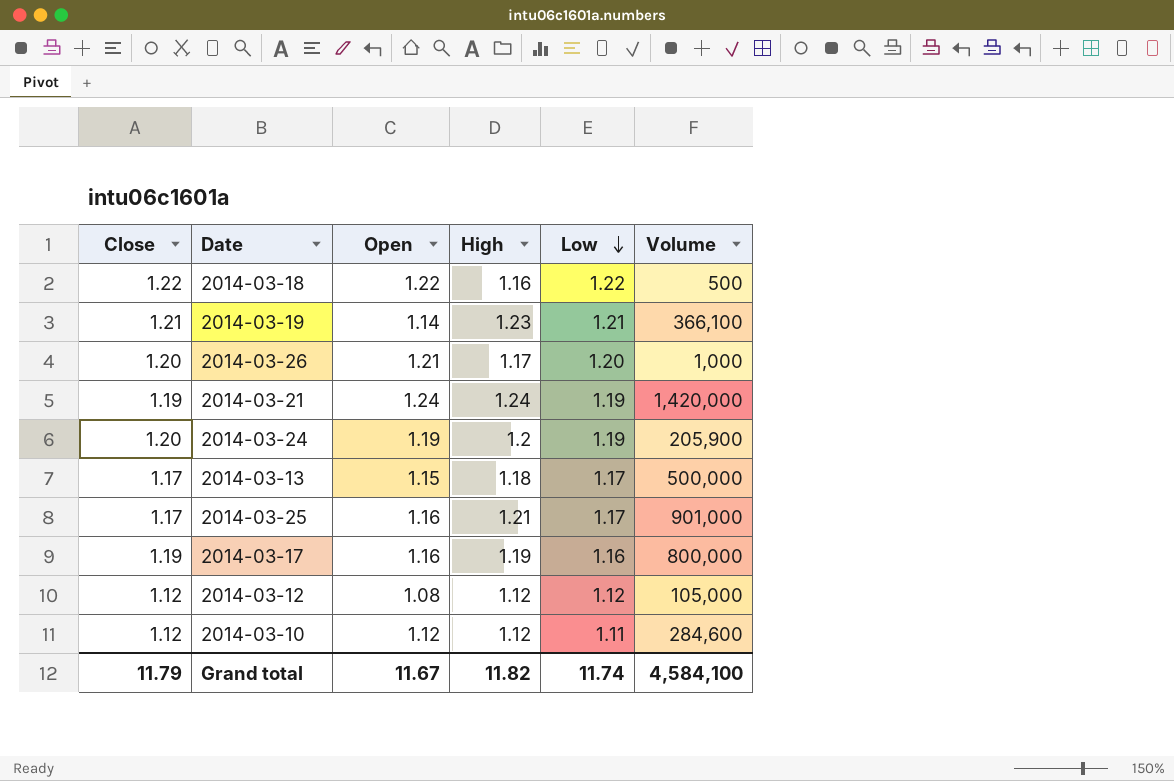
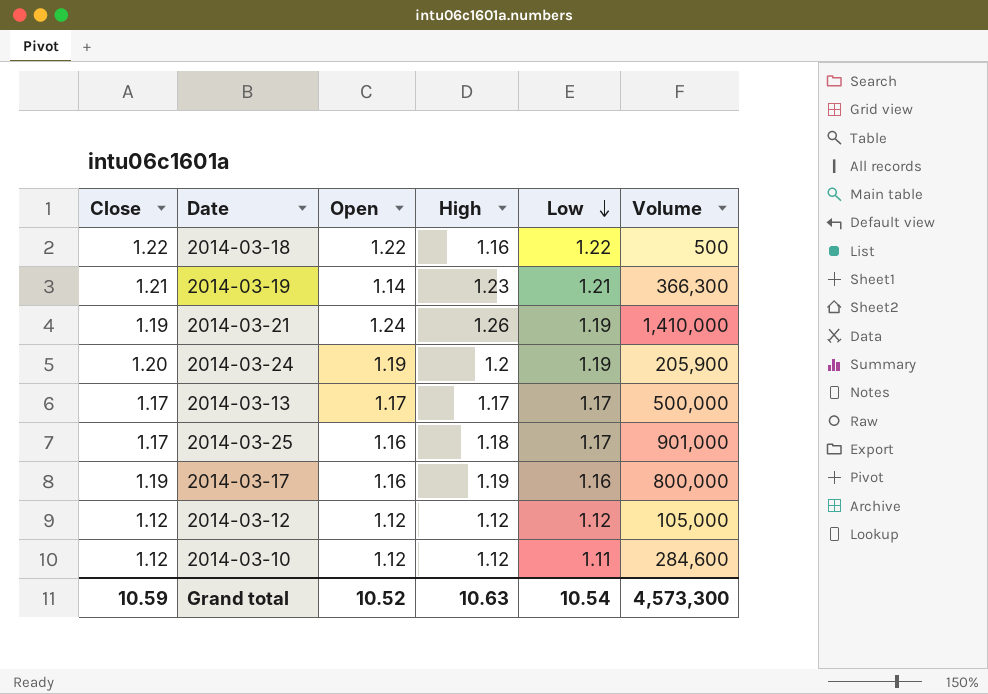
row 2014-03-26: 1.20 | 1.21 | 1.17 | 1.20 | 1,000 -> none
2014-03-19 | Volume: 366,100 -> 366,300
2014-03-21 | High: 1.24 -> 1.26
2014-03-21 | Volume: 1,420,000 -> 1,410,000
2014-03-13 | Open: 1.15 -> 1.17
2014-03-13 | High: 1.18 -> 1.17
2014-03-25 | High: 1.21 -> 1.18
2014-03-12 | Open: 1.08 -> 1.12
Grand total | Close: 11.79 -> 10.59
Grand total | Open: 11.67 -> 10.52
Grand total | High: 11.82 -> 10.63
Grand total | Low: 11.74 -> 10.54
Grand total | Volume: 4,584,100 -> 4,573,300

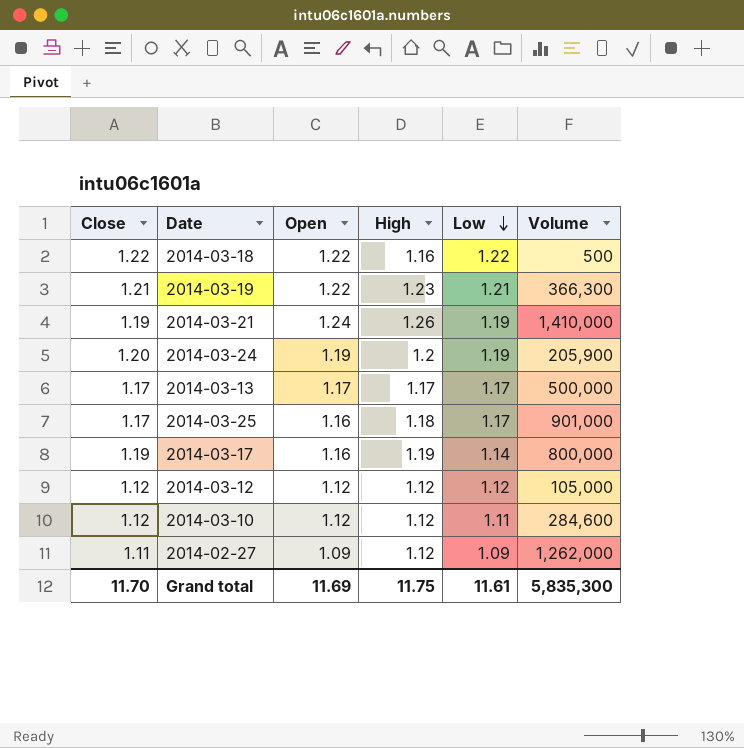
2014-03-19 | Open: 1.14 -> 1.22
2014-03-17 | Low: 1.16 -> 1.14
row 2014-02-27: none -> 1.11 | 1.09 | 1.12 | 1.09 | 1,262,000
Grand total | Close: 10.59 -> 11.70
Grand total | Open: 10.52 -> 11.69
Grand total | High: 10.63 -> 11.75
Grand total | Low: 10.54 -> 11.61
Grand total | Volume: 4,573,300 -> 5,835,300

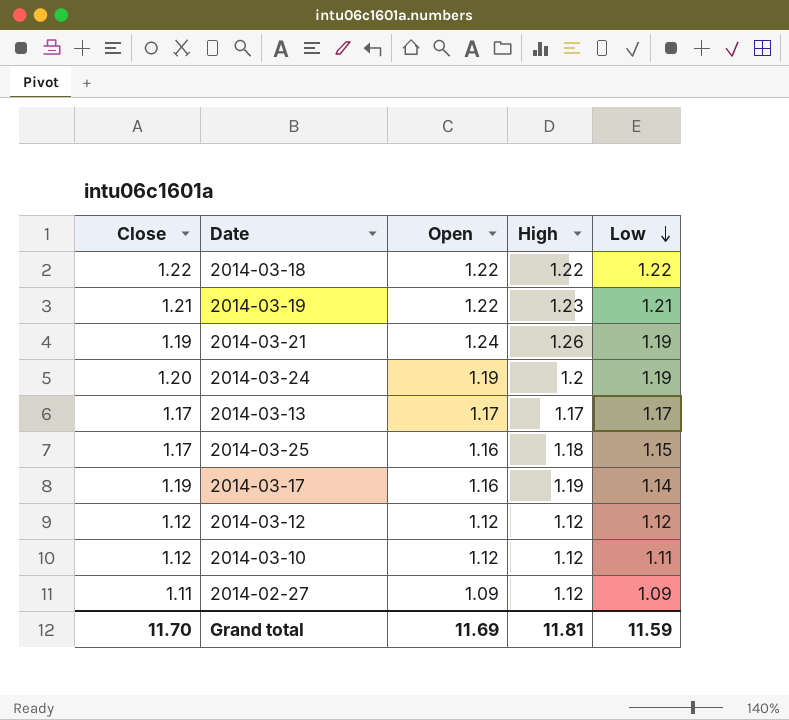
column Volume | position: 6 -> none
2014-03-18 | High: 1.16 -> 1.22
2014-03-25 | Low: 1.17 -> 1.15
Grand total | High: 11.75 -> 11.81
Grand total | Low: 11.61 -> 11.59

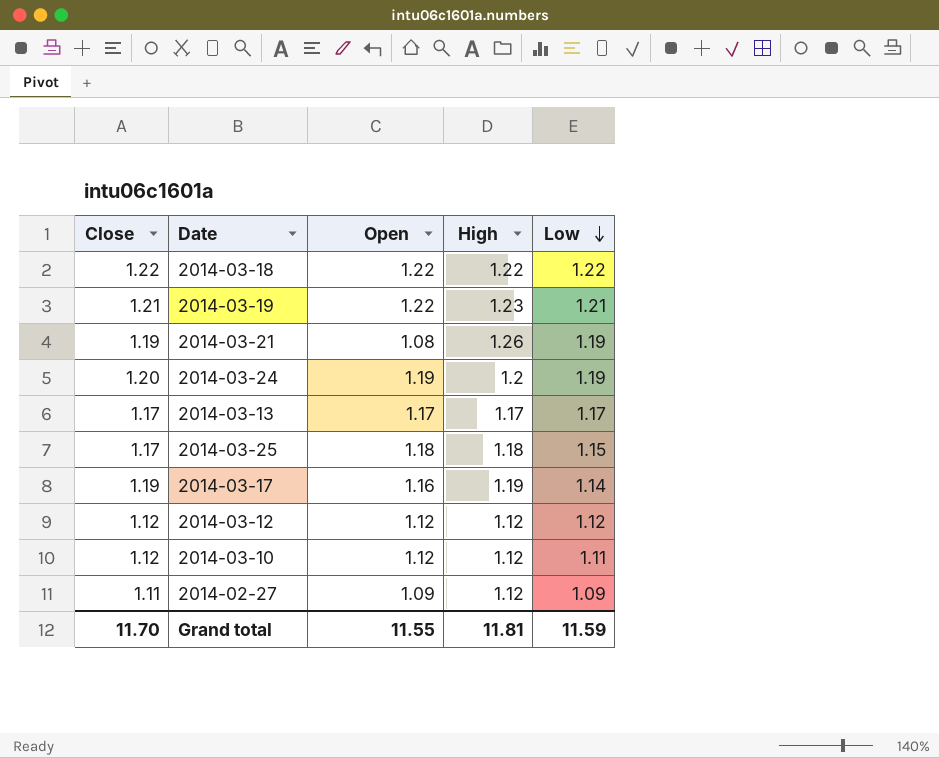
2014-03-21 | Open: 1.24 -> 1.08
2014-03-25 | Open: 1.16 -> 1.18
Grand total | Open: 11.69 -> 11.55

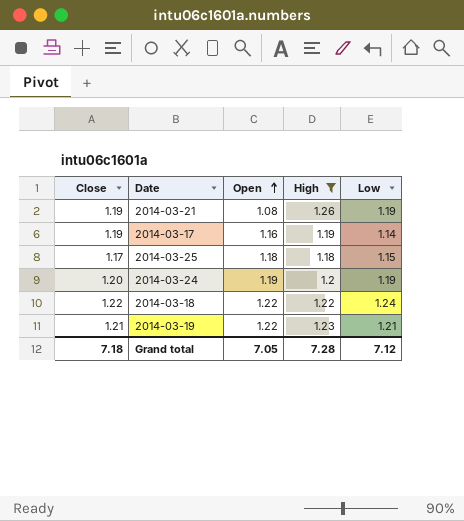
filter: none -> High >= 1.18
row order: Low descending -> Open ascending
2014-03-18 | Low: 1.22 -> 1.24
Grand total | Close: 11.70 -> 7.18
Grand total | Open: 11.55 -> 7.05
Grand total | High: 11.81 -> 7.28
Grand total | Low: 11.59 -> 7.12

